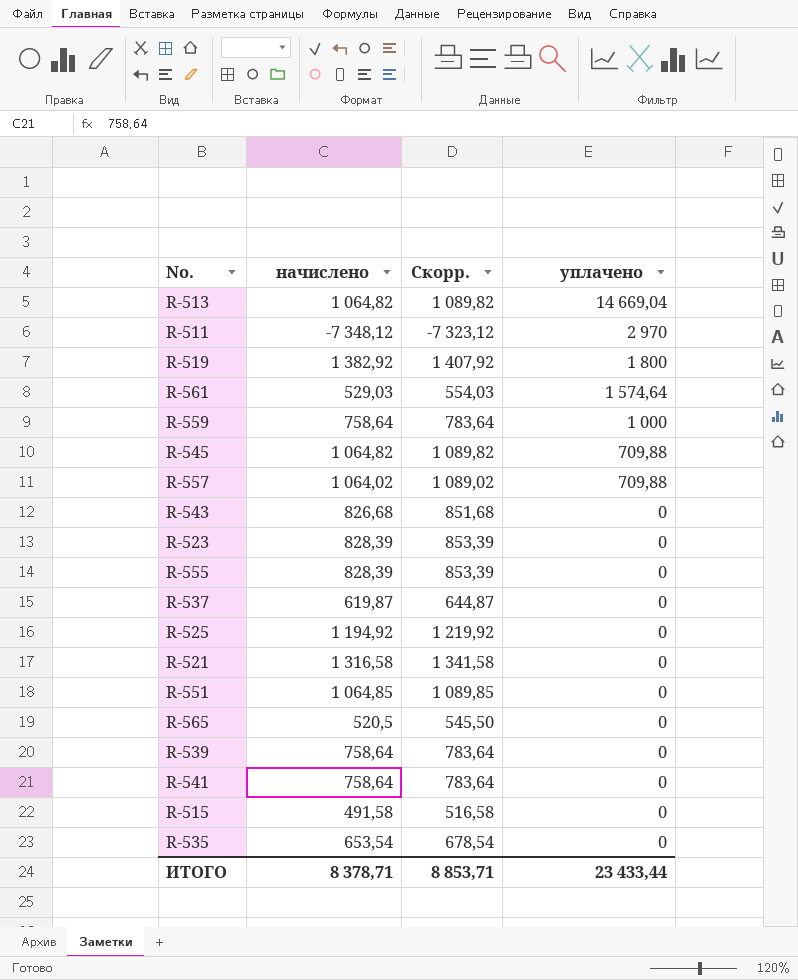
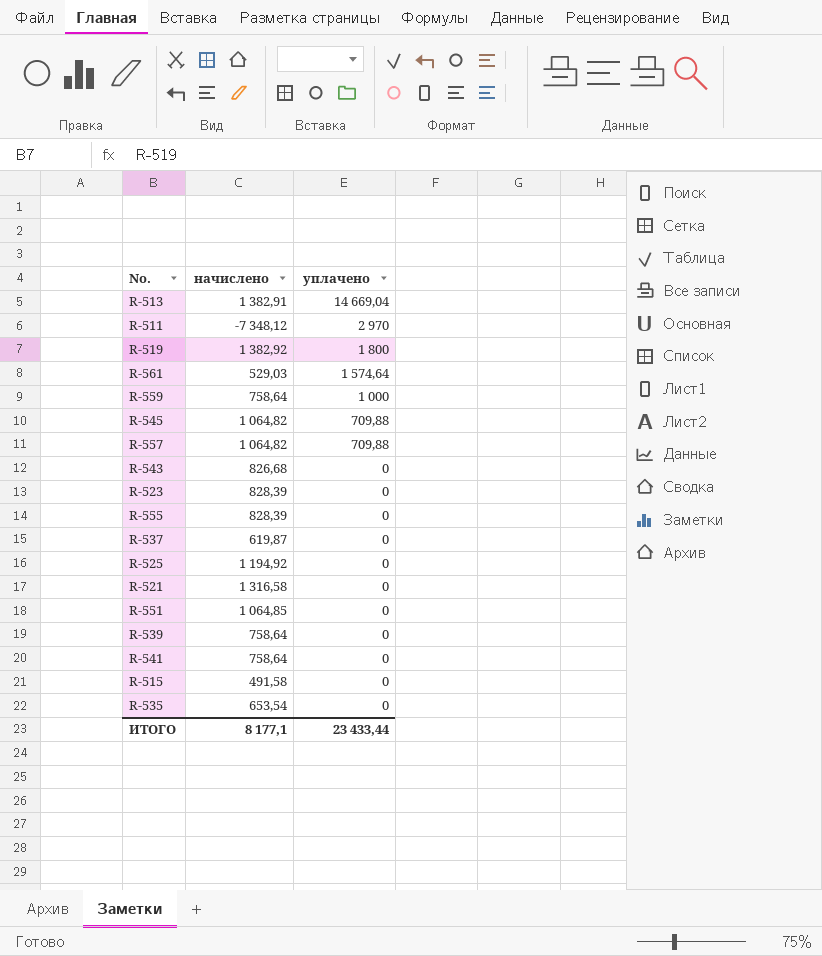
column Скорр. | formula: [начислено] + 25 -> none
row R-565: 520,5 | 545,50 | 0 -> none
R-513 | начислено: 1 064,82 -> 1 382,91
R-557 | начислено: 1 064,02 -> 1 064,82
ИТОГО | начислено: 8 378,71 -> 8 177,1

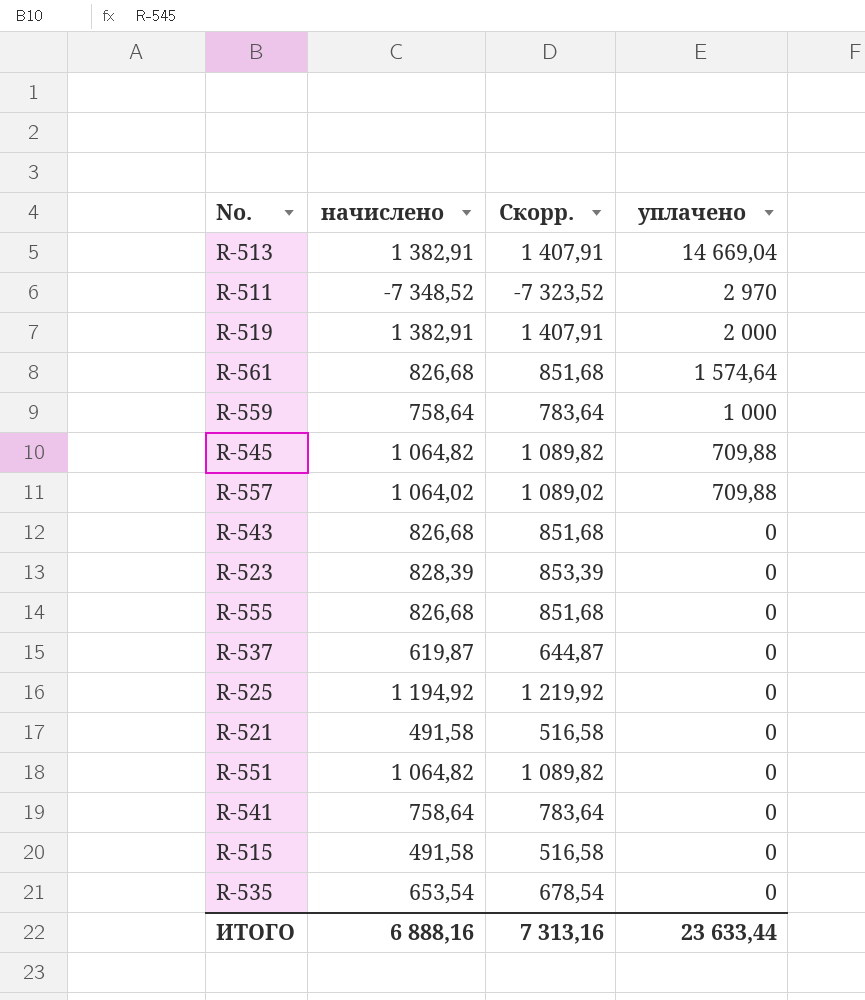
column Скорр. | formula: none -> [начислено] + 25
row R-539: 758,64 | 0 -> none
R-511 | начислено: -7 348,12 -> -7 348,52
R-519 | начислено: 1 382,92 -> 1 382,91
R-519 | уплачено: 1 800 -> 2 000
R-561 | начислено: 529,03 -> 826,68
R-557 | начислено: 1 064,82 -> 1 064,02
R-555 | начислено: 828,39 -> 826,68
R-521 | начислено: 1 316,58 -> 491,58
R-551 | начислено: 1 064,85 -> 1 064,82
ИТОГО | начислено: 8 177,1 -> 6 888,16
ИТОГО | уплачено: 23 433,44 -> 23 633,44

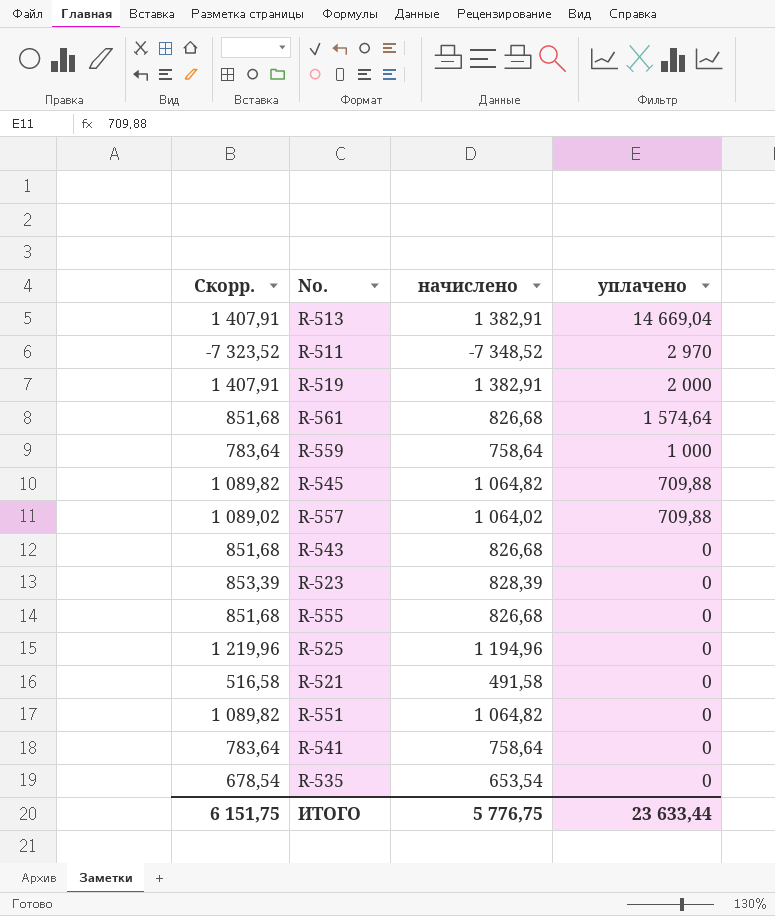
column Скорр. | position: 3 -> 1
row R-537: 619,87 | 644,87 | 0 -> none
row R-515: 491,58 | 516,58 | 0 -> none
R-525 | Скорр.: 1 219,92 -> 1 219,96
R-525 | начислено: 1 194,92 -> 1 194,96
ИТОГО | Скорр.: 7 313,16 -> 6 151,75
ИТОГО | начислено: 6 888,16 -> 5 776,75

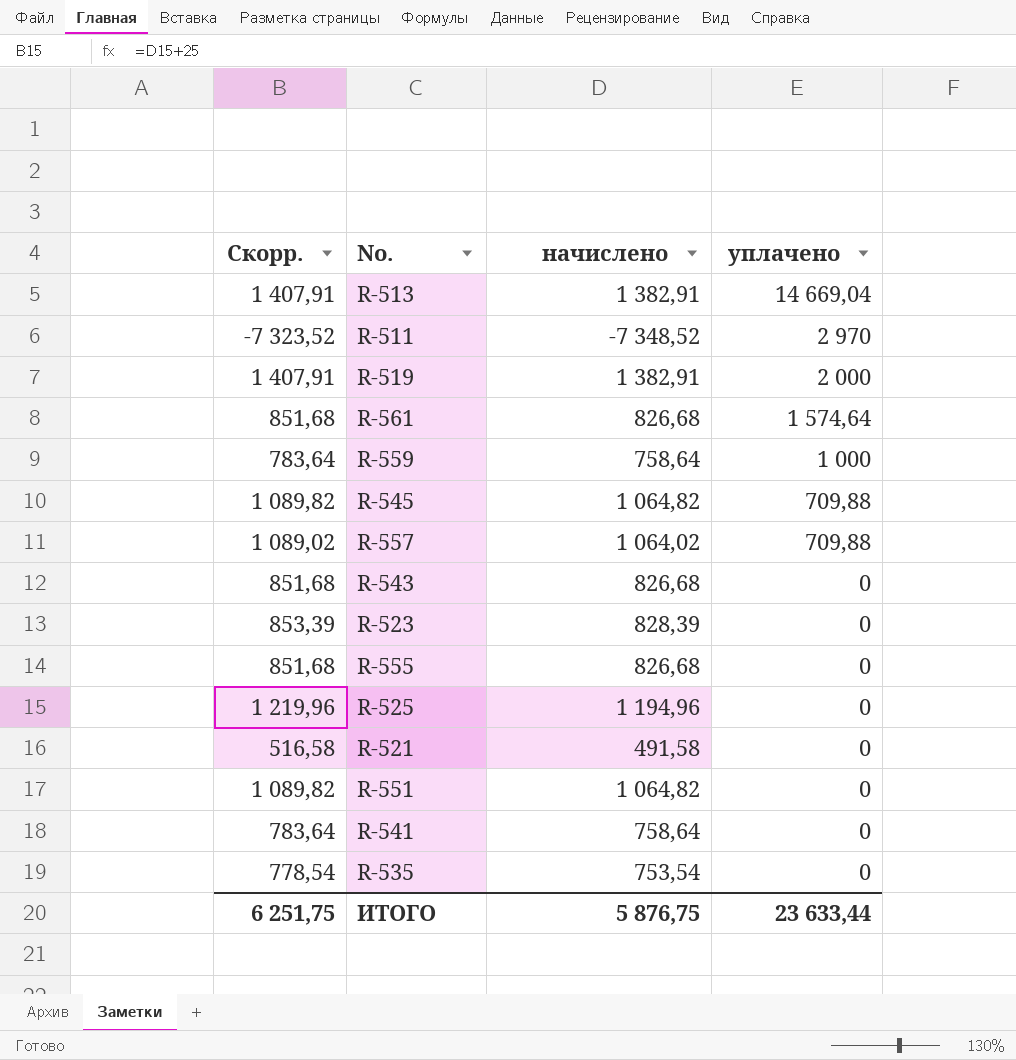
R-535 | Скорр.: 678,54 -> 778,54
R-535 | начислено: 653,54 -> 753,54
ИТОГО | Скорр.: 6 151,75 -> 6 251,75
ИТОГО | начислено: 5 776,75 -> 5 876,75

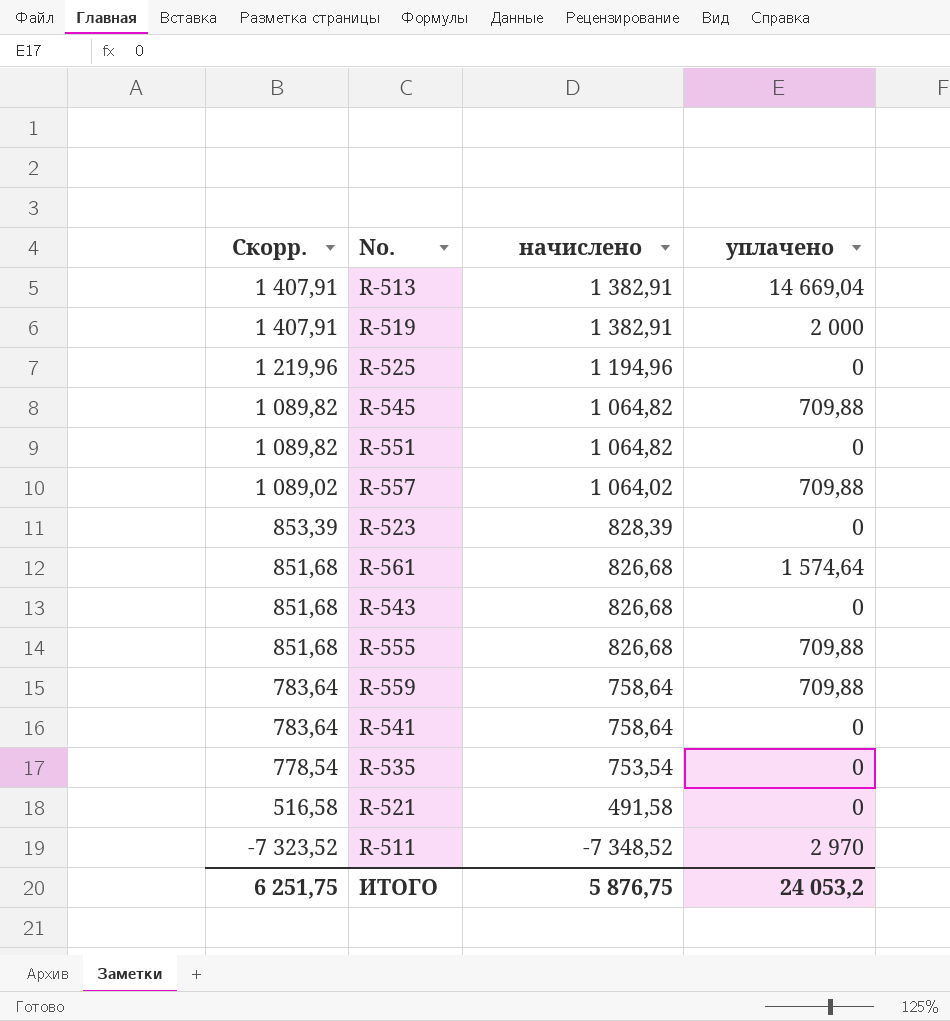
row order: уплачено descending -> Скорр. descending
R-555 | уплачено: 0 -> 709,88
R-559 | уплачено: 1 000 -> 709,88
ИТОГО | уплачено: 23 633,44 -> 24 053,2

